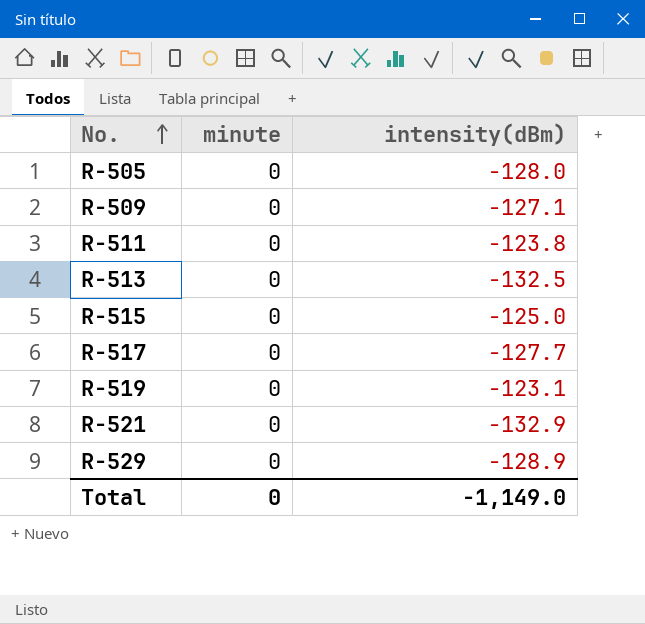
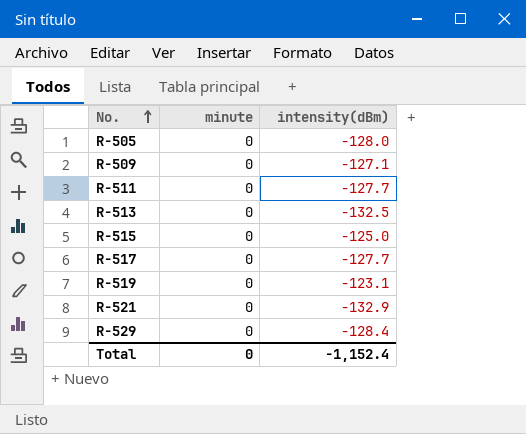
R-511 | intensity(dBm): -123.8 -> -127.7
R-529 | intensity(dBm): -128.9 -> -128.4
Total | intensity(dBm): -1,149.0 -> -1,152.4

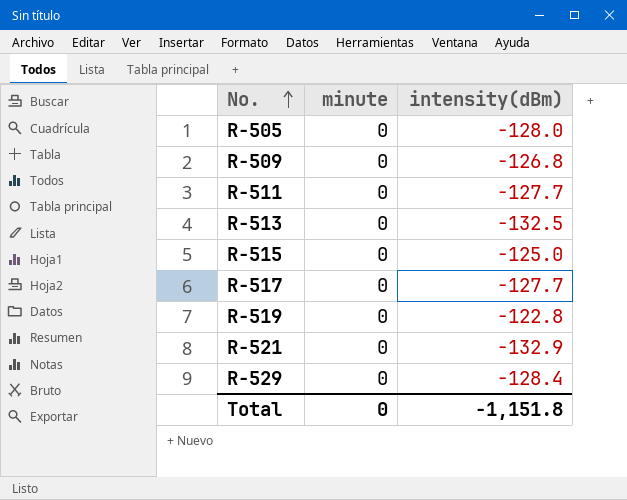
R-509 | intensity(dBm): -127.1 -> -126.8
R-519 | intensity(dBm): -123.1 -> -122.8
Total | intensity(dBm): -1,152.4 -> -1,151.8

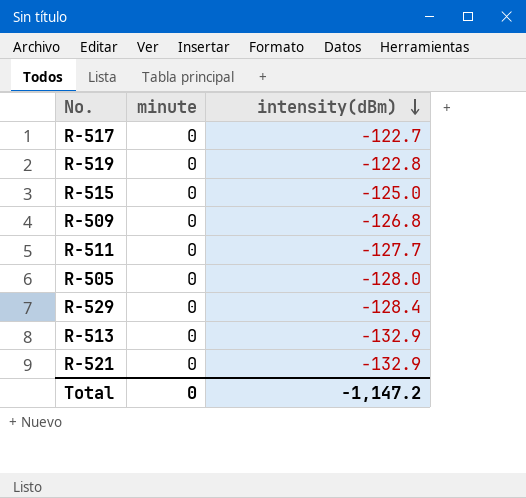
row order: No. ascending -> intensity(dBm) descending
R-517 | intensity(dBm): -127.7 -> -122.7
R-513 | intensity(dBm): -132.5 -> -132.9
Total | intensity(dBm): -1,151.8 -> -1,147.2

